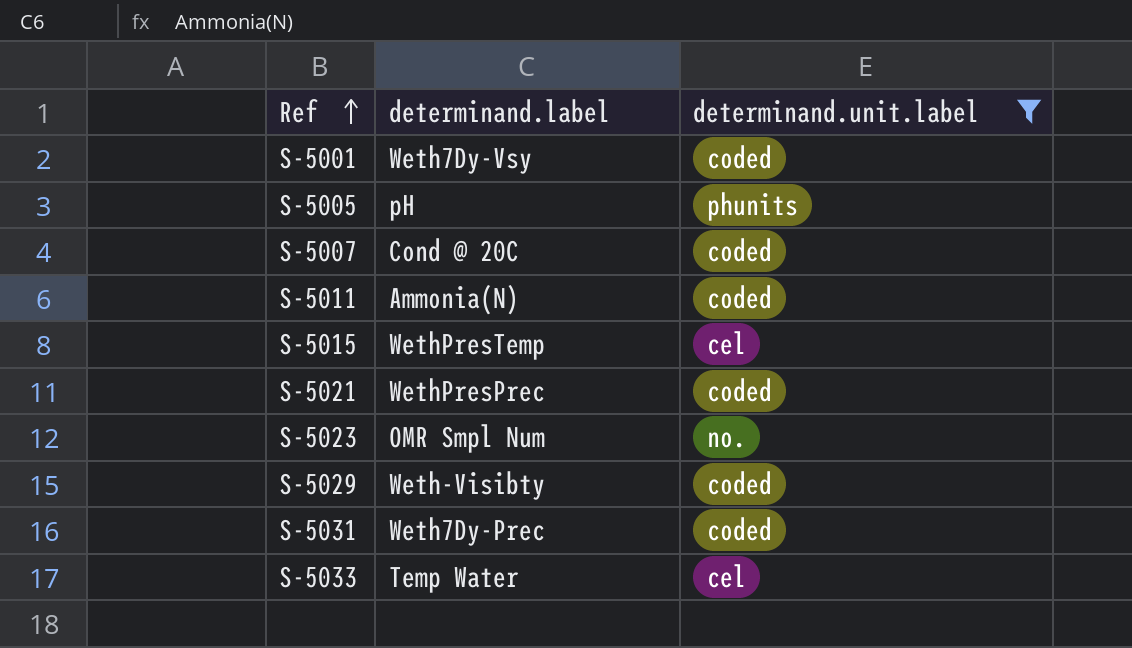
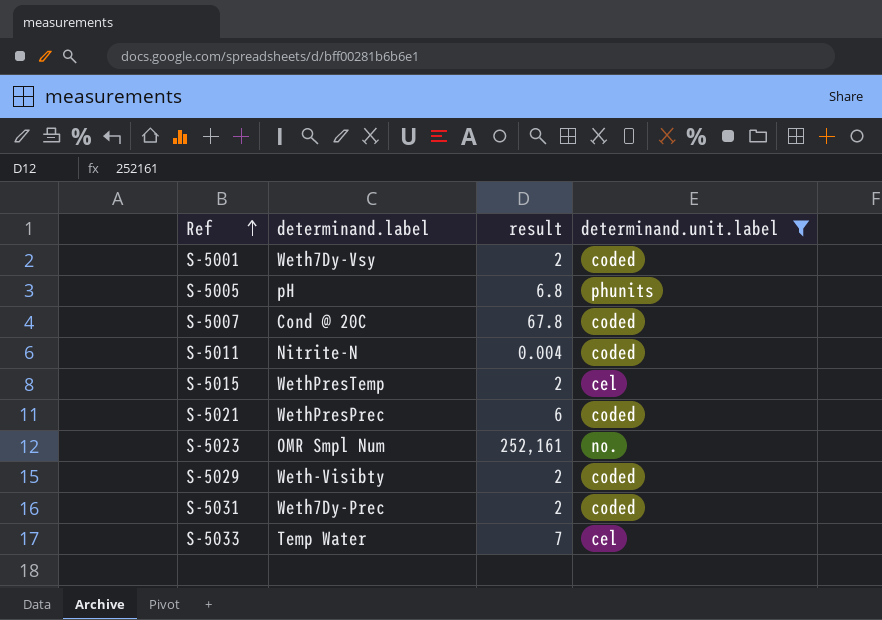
column result | position: none -> 3
S-5011 | determinand.label: Ammonia(N) -> Nitrite-N

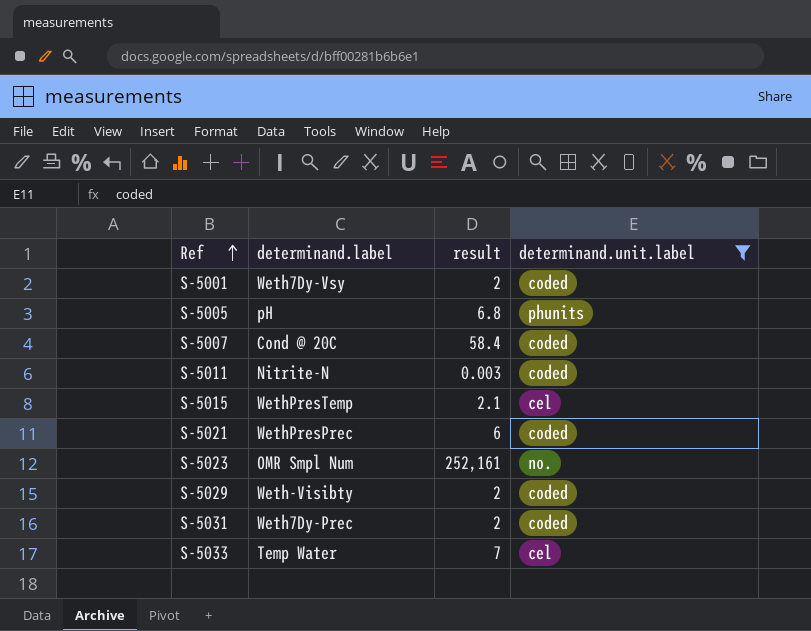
S-5007 | result: 67.8 -> 58.4
S-5011 | result: 0.004 -> 0.003
S-5015 | result: 2 -> 2.1

